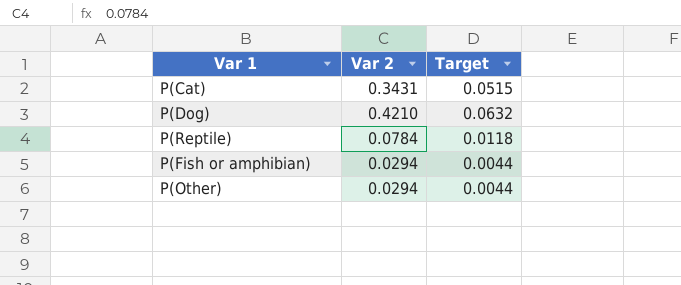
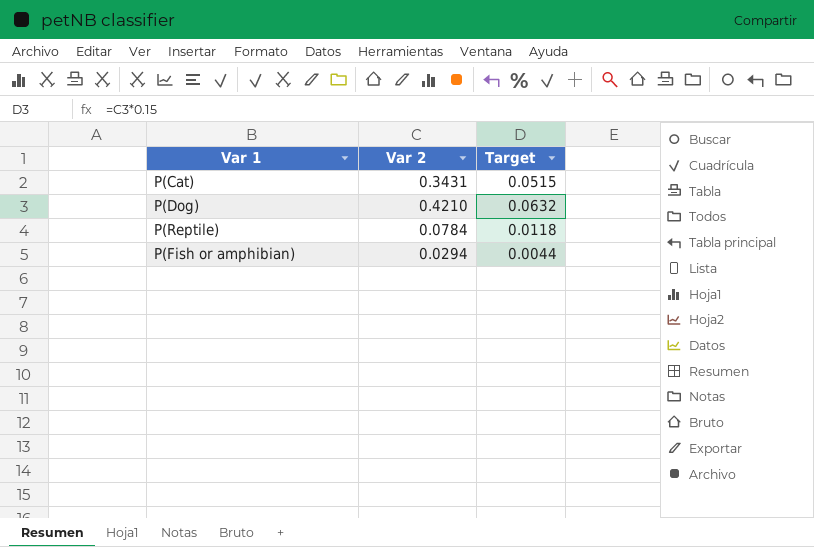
row P(Other): 0.0294 | 0.0044 -> none

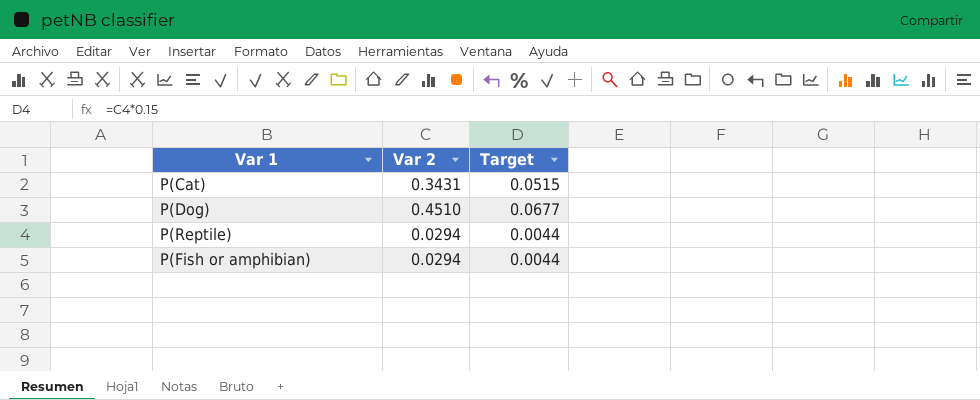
P(Dog) | Var 2: 0.4210 -> 0.4510
P(Dog) | Target: 0.0632 -> 0.0677
P(Reptile) | Var 2: 0.0784 -> 0.0294
P(Reptile) | Target: 0.0118 -> 0.0044

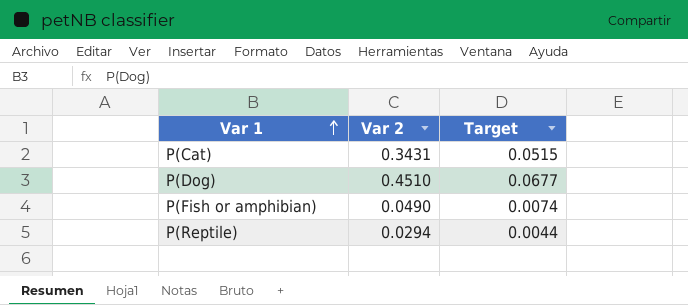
row order: none -> Var 1 ascending
P(Fish or amphibian) | Var 2: 0.0294 -> 0.0490
P(Fish or amphibian) | Target: 0.0044 -> 0.0074

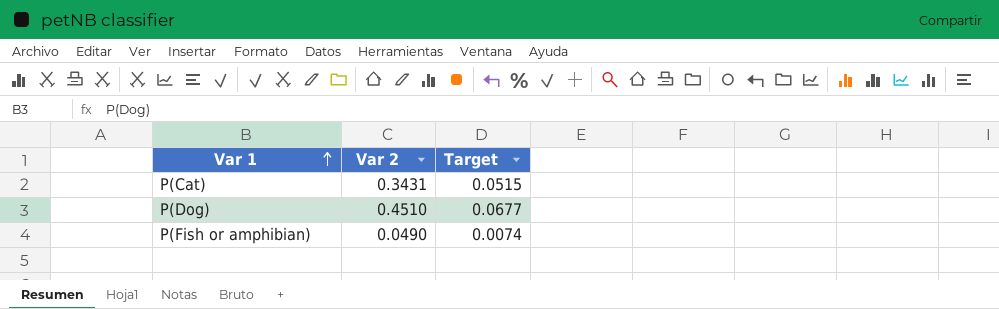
row P(Reptile): 0.0294 | 0.0044 -> none

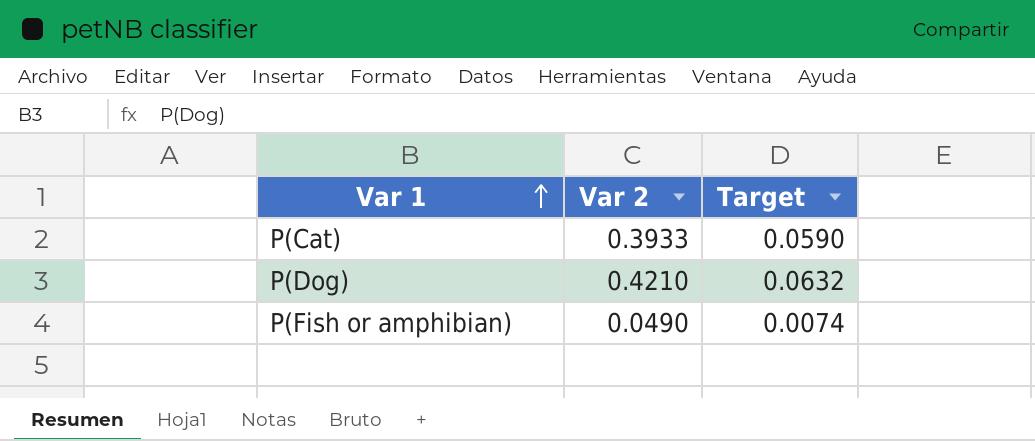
P(Cat) | Var 2: 0.3431 -> 0.3933
P(Cat) | Target: 0.0515 -> 0.0590
P(Dog) | Var 2: 0.4510 -> 0.4210
P(Dog) | Target: 0.0677 -> 0.0632

